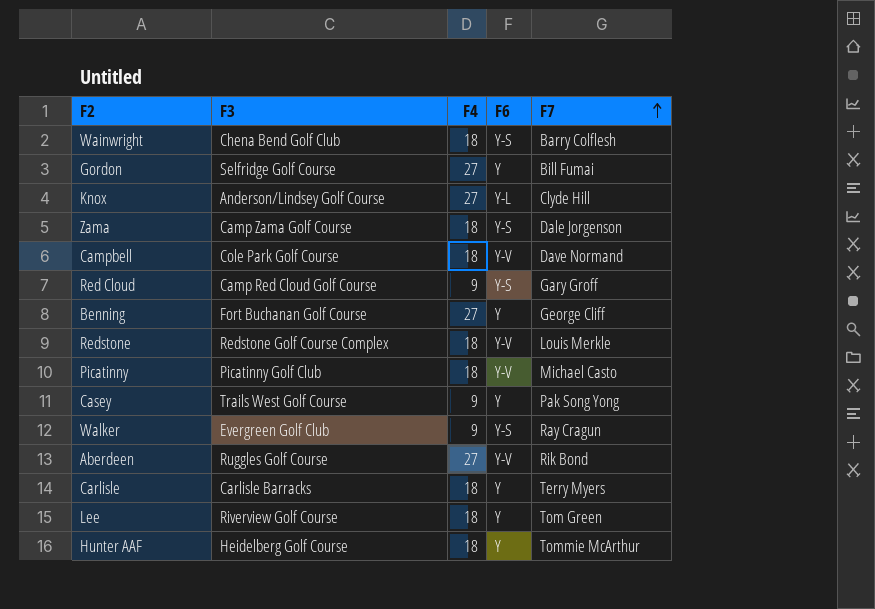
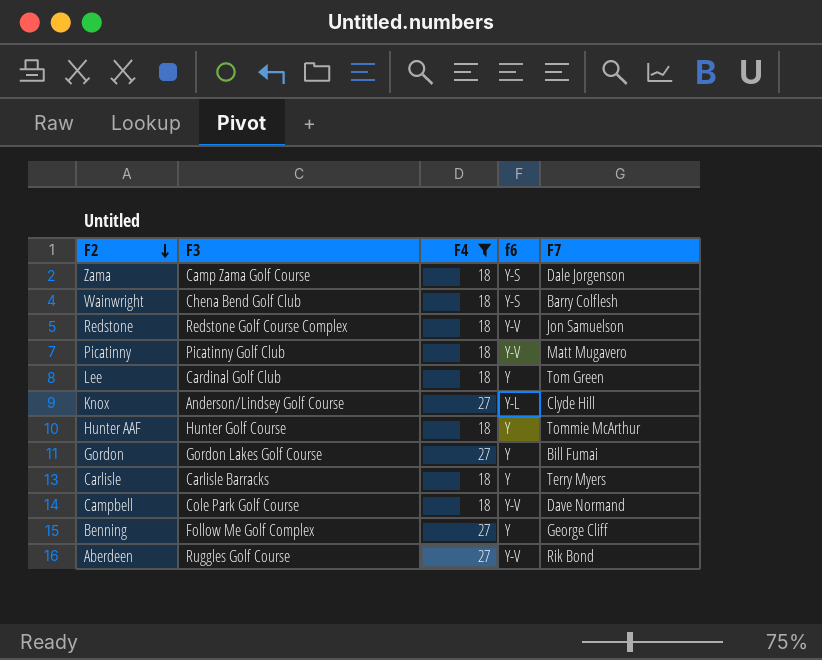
filter: none -> F4 != 9
row order: F7 ascending -> F2 descending
column name: F6 -> f6
Redstone | F7: Louis Merkle -> Jon Samuelson
Picatinny | F7: Michael Casto -> Matt Mugavero
Lee | F3: Riverview Golf Course -> Cardinal Golf Club
Hunter AAF | F3: Heidelberg Golf Course -> Hunter Golf Course
Gordon | F3: Selfridge Golf Course -> Gordon Lakes Golf Course
Benning | F3: Fort Buchanan Golf Course -> Follow Me Golf Complex

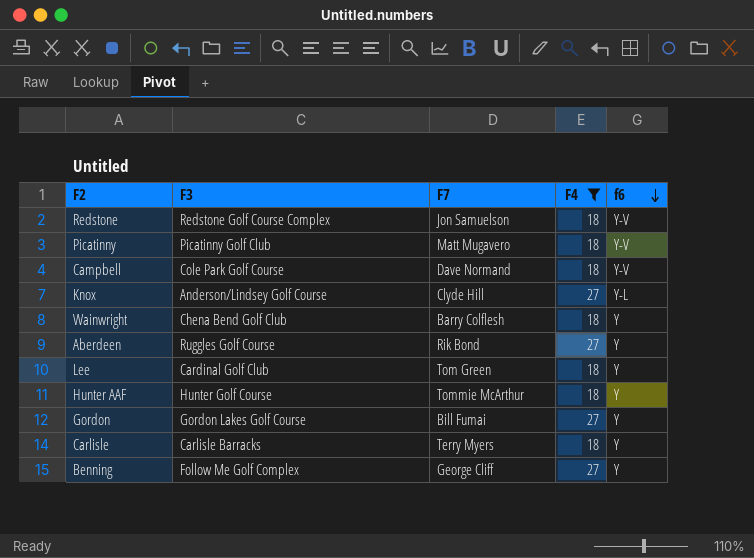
row order: F2 descending -> f6 descending
column F7 | position: 5 -> 3
row Zama: Camp Zama Golf Course | 18 | Y-S | Dale Jorgenson -> none
Wainwright | f6: Y-S -> Y
Aberdeen | f6: Y-V -> Y

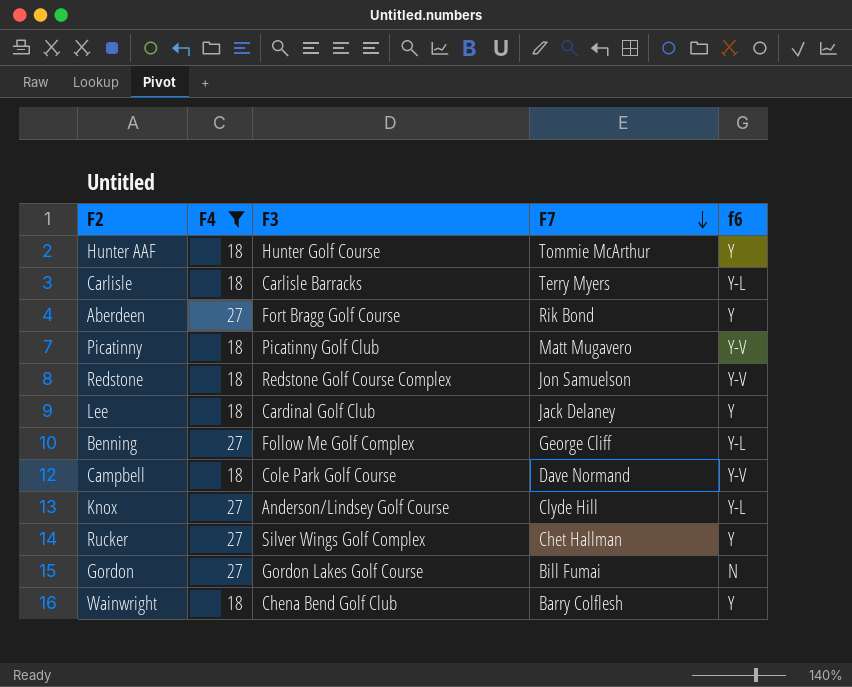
row order: f6 descending -> F7 descending
column F4 | position: 4 -> 2
Carlisle | f6: Y -> Y-L
Aberdeen | F3: Ruggles Golf Course -> Fort Bragg Golf Course
Lee | F7: Tom Green -> Jack Delaney
Benning | f6: Y -> Y-L
row Rucker: none -> 27 | Silver Wings Golf Complex | Chet Hallman | Y
Gordon | f6: Y -> N

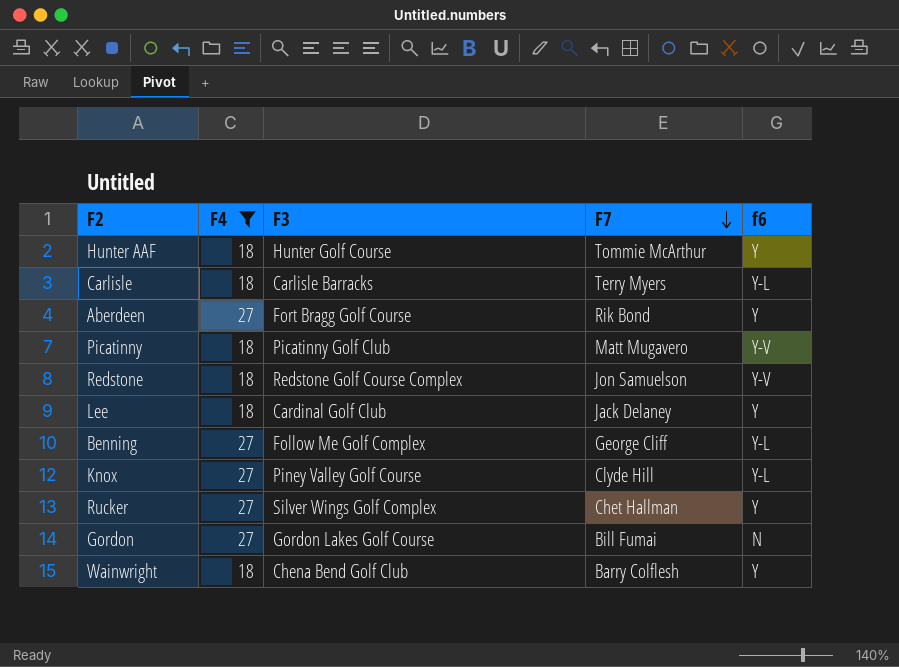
row Campbell: 18 | Cole Park Golf Course | Dave Normand | Y-V -> none
Knox | F3: Anderson/Lindsey Golf Course -> Piney Valley Golf Course

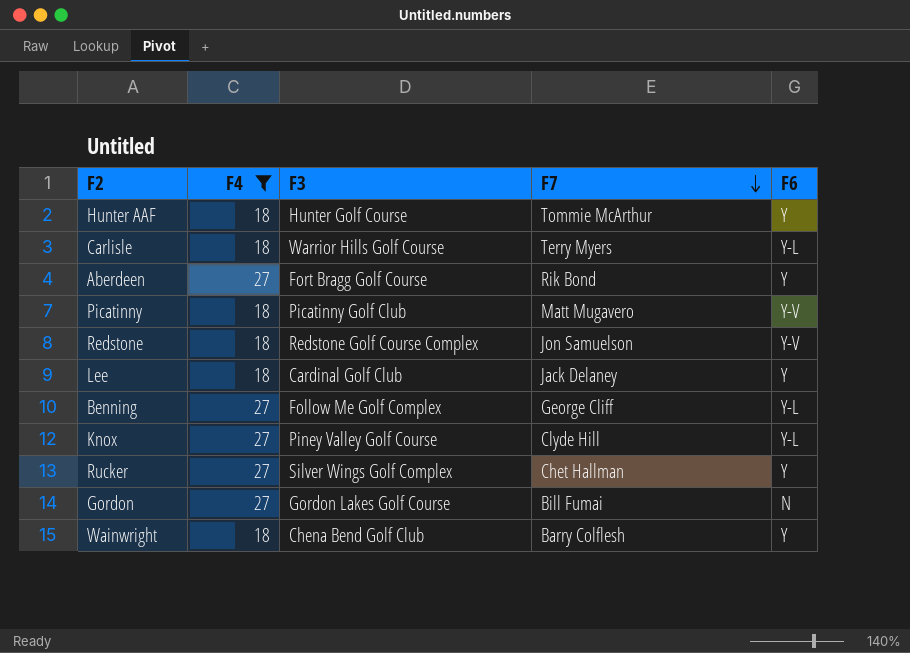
column name: f6 -> F6
Carlisle | F3: Carlisle Barracks -> Warrior Hills Golf Course

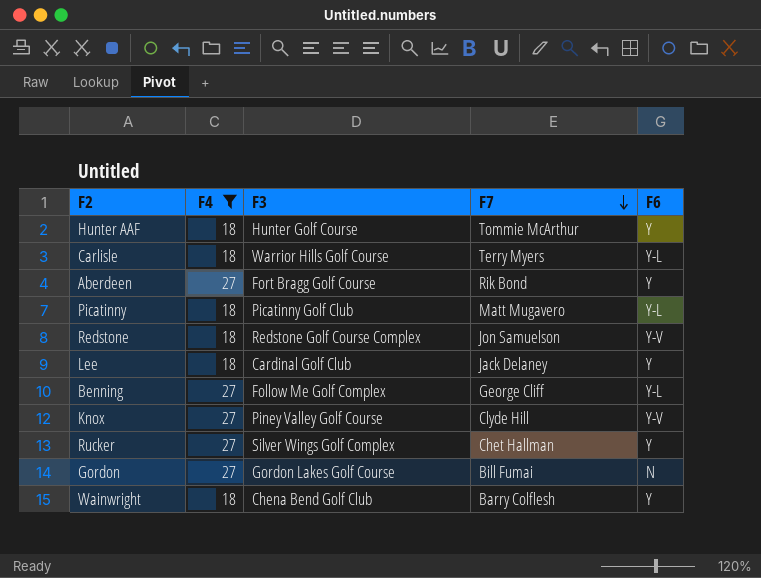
Picatinny | F6: Y-V -> Y-L
Knox | F6: Y-L -> Y-V

